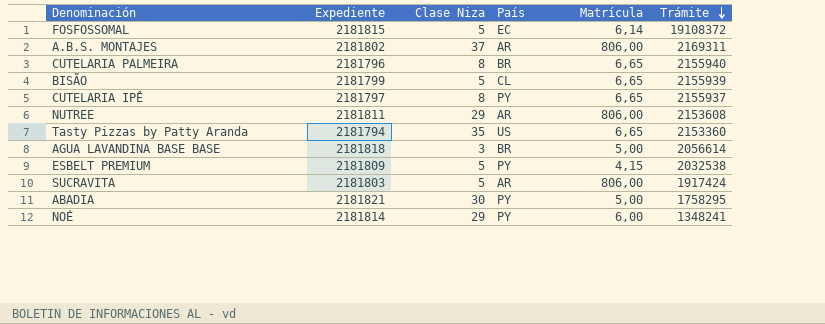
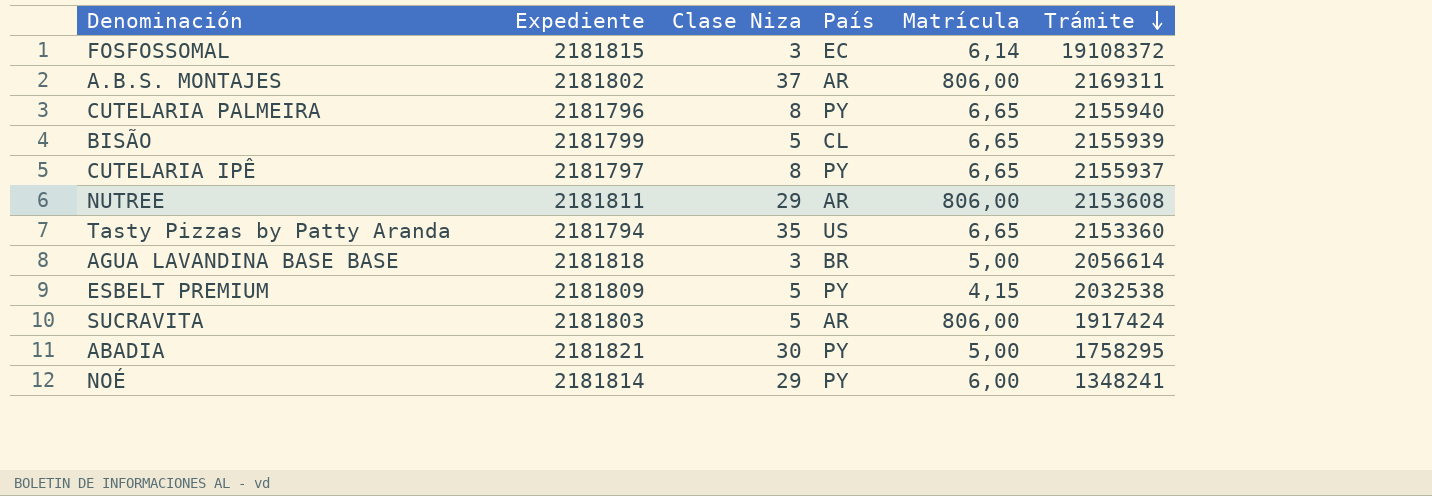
FOSFOSSOMAL | Clase Niza: 5 -> 3
CUTELARIA PALMEIRA | País: BR -> PY

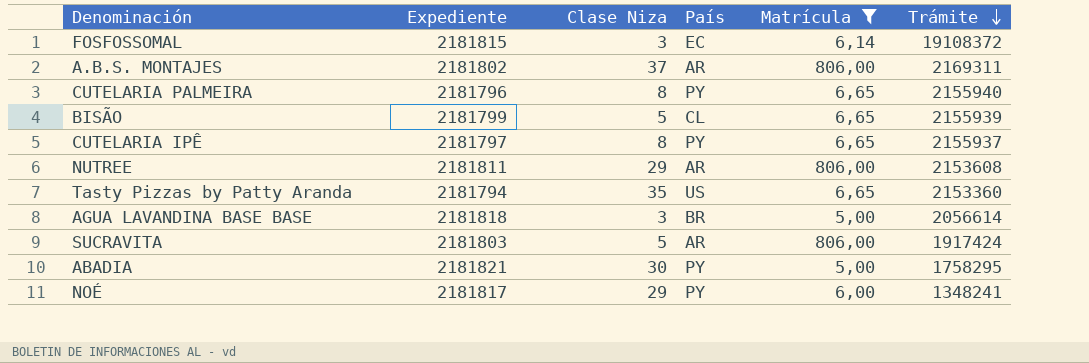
filter: none -> Matrícula != 4,15
NOÉ | Expediente: 2181814 -> 2181817

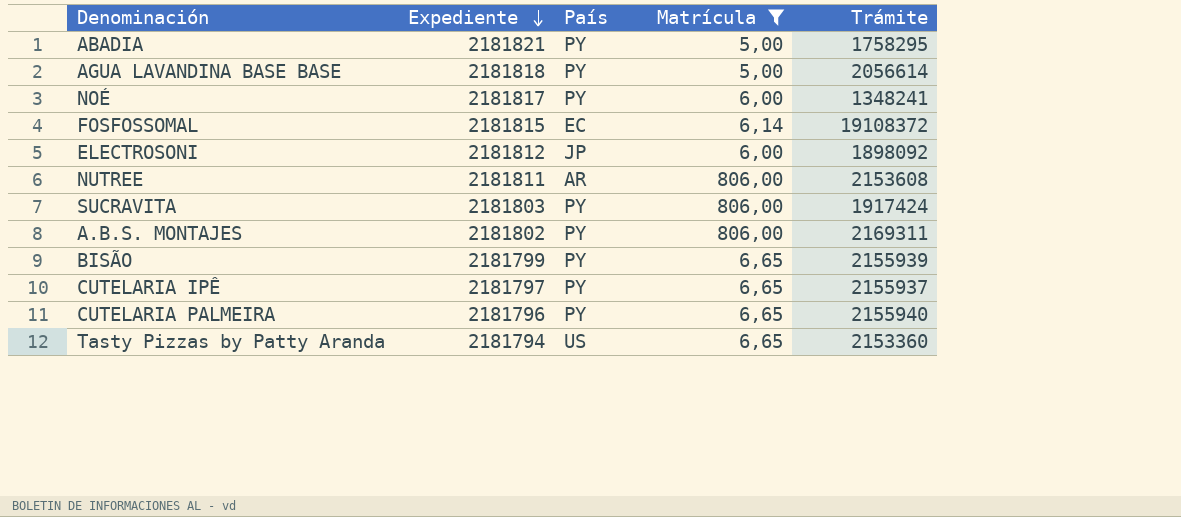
row order: Trámite descending -> Expediente descending
column Clase Niza | position: 3 -> none
AGUA LAVANDINA BASE BASE | País: BR -> PY
row ELECTROSONI: none -> 2181812 | JP | 6,00 | 1898092
SUCRAVITA | País: AR -> PY
A.B.S. MONTAJES | País: AR -> PY
BISÃO | País: CL -> PY

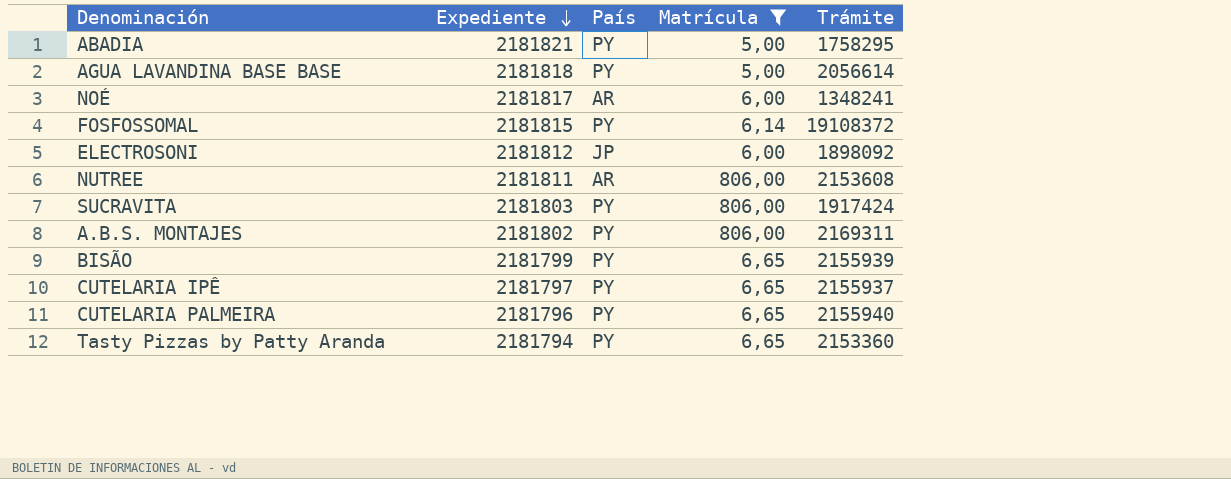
NOÉ | País: PY -> AR
FOSFOSSOMAL | País: EC -> PY
Tasty Pizzas by Patty Aranda | País: US -> PY

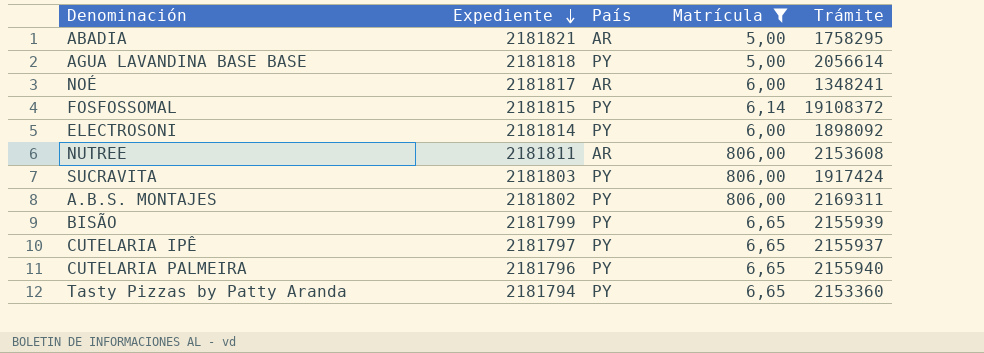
ABADIA | País: PY -> AR
ELECTROSONI | Expediente: 2181812 -> 2181814
ELECTROSONI | País: JP -> PY

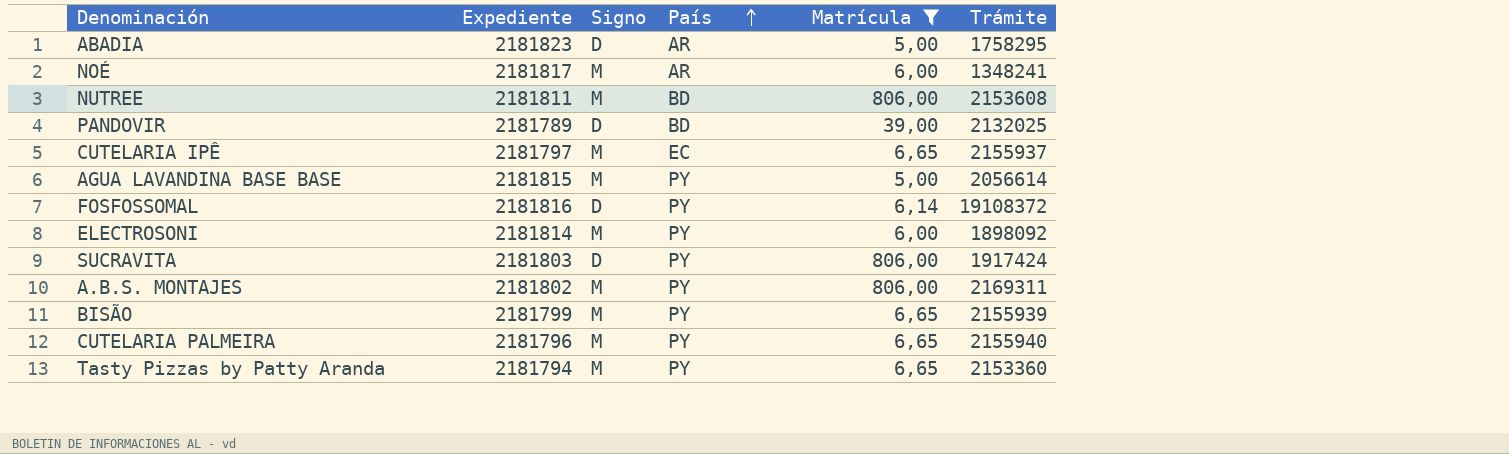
row order: Expediente descending -> País ascending
column Signo | position: none -> 3
ABADIA | Expediente: 2181821 -> 2181823
NUTREE | País: AR -> BD
row PANDOVIR: none -> 2181789 | D | BD | 39,00 | 2132025
CUTELARIA IPÊ | País: PY -> EC
AGUA LAVANDINA BASE BASE | Expediente: 2181818 -> 2181815
FOSFOSSOMAL | Expediente: 2181815 -> 2181816

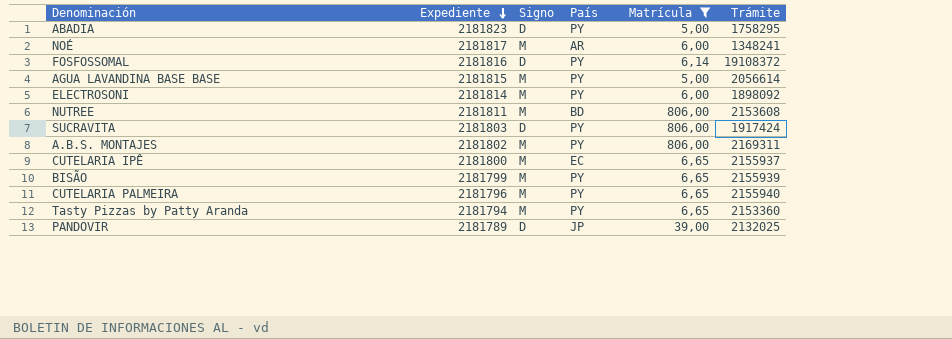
row order: País ascending -> Expediente descending
ABADIA | País: AR -> PY
CUTELARIA IPÊ | Expediente: 2181797 -> 2181800
PANDOVIR | País: BD -> JP

